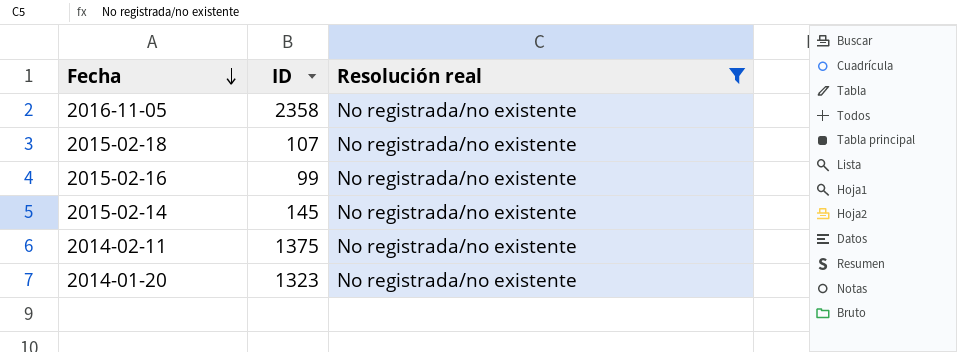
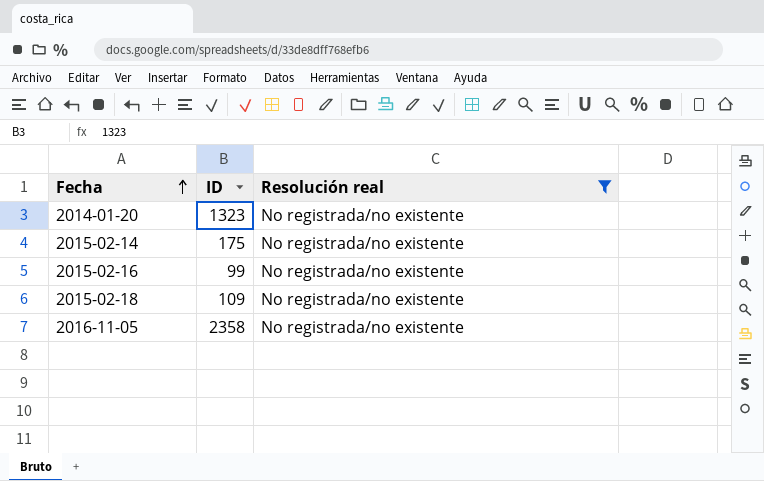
row order: Fecha descending -> Fecha ascending
row 2014-02-11: 1375 | No registrada/no existente -> none
2015-02-14 | ID: 145 -> 175
2015-02-18 | ID: 107 -> 109

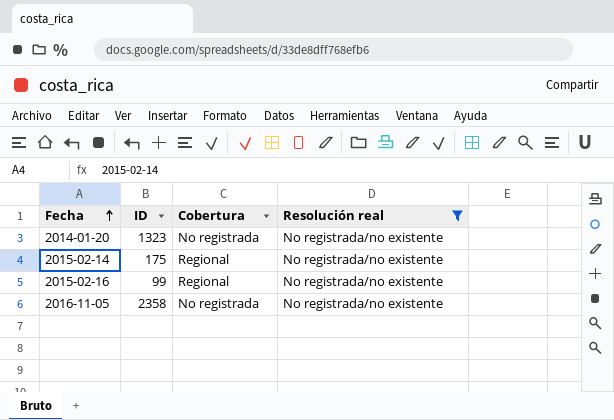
column Cobertura | position: none -> 3
row 2015-02-18: 109 | No registrada/no existente -> none

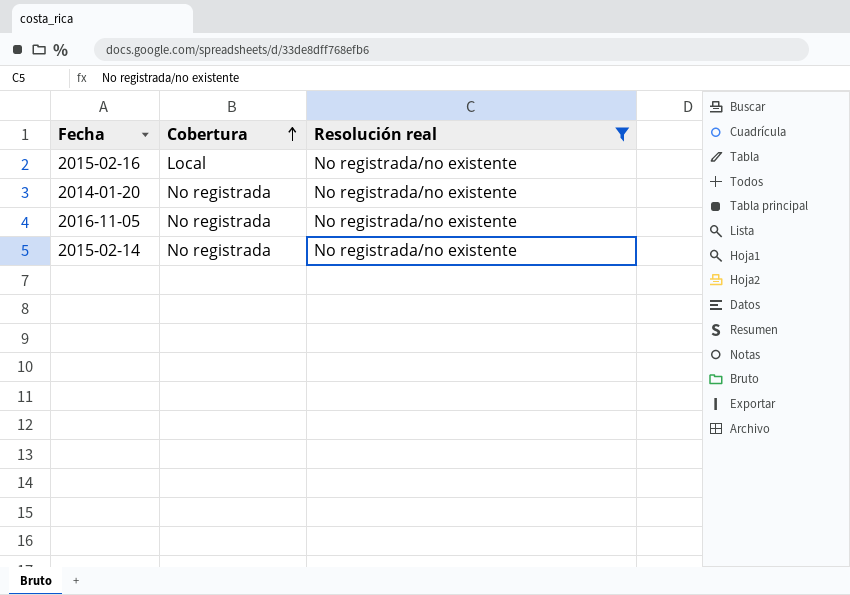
row order: Fecha ascending -> Cobertura ascending
column ID | position: 2 -> none
2015-02-16 | Cobertura: Regional -> Local
2015-02-14 | Cobertura: Regional -> No registrada

